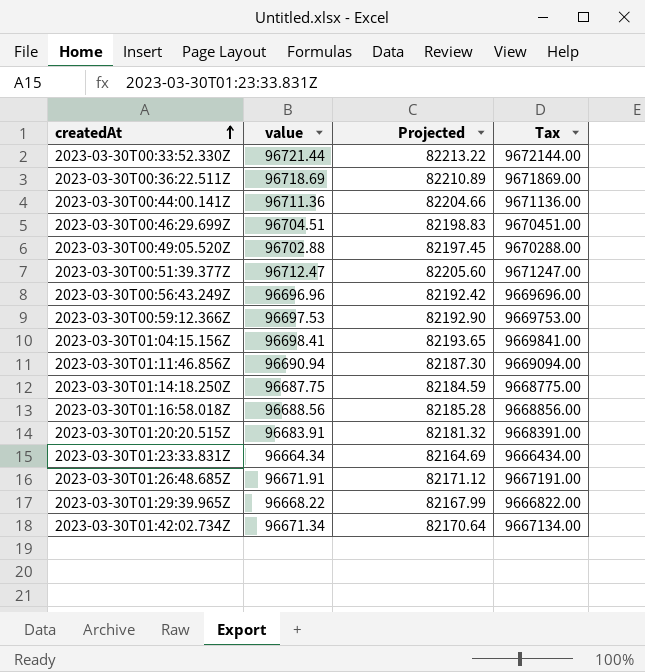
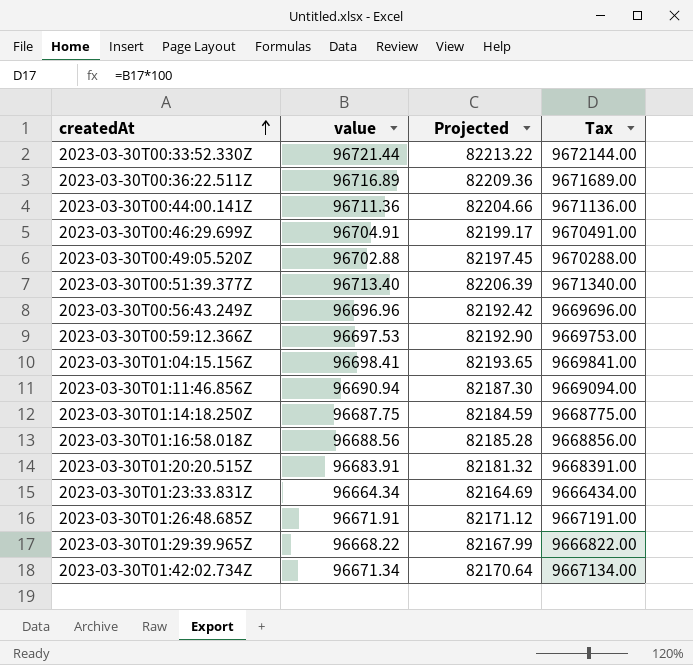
2023-03-30T00:36:22.511Z | value: 96718.69 -> 96716.89
2023-03-30T00:36:22.511Z | Projected: 82210.89 -> 82209.36
2023-03-30T00:36:22.511Z | Tax: 9671869.00 -> 9671689.00
2023-03-30T00:46:29.699Z | value: 96704.51 -> 96704.91
2023-03-30T00:46:29.699Z | Projected: 82198.83 -> 82199.17
2023-03-30T00:46:29.699Z | Tax: 9670451.00 -> 9670491.00
2023-03-30T00:51:39.377Z | value: 96712.47 -> 96713.40
2023-03-30T00:51:39.377Z | Projected: 82205.60 -> 82206.39
2023-03-30T00:51:39.377Z | Tax: 9671247.00 -> 9671340.00

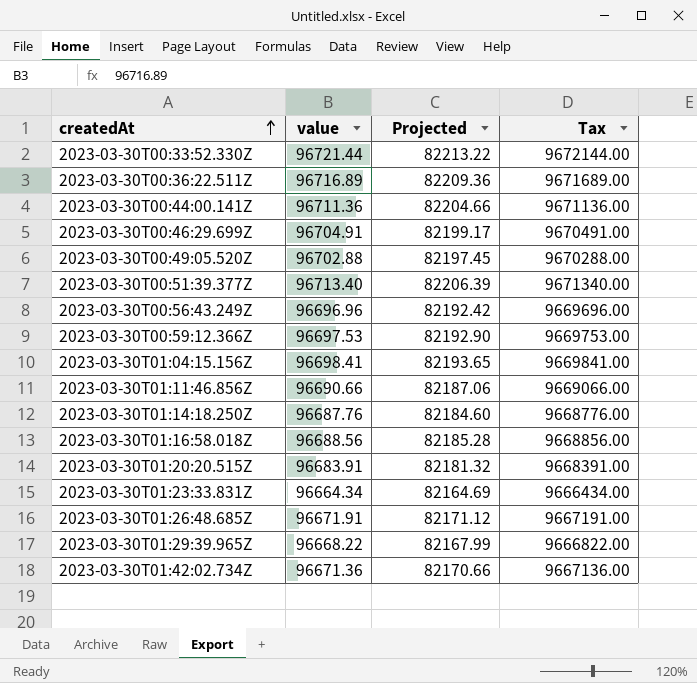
2023-03-30T01:11:46.856Z | value: 96690.94 -> 96690.66
2023-03-30T01:11:46.856Z | Projected: 82187.30 -> 82187.06
2023-03-30T01:11:46.856Z | Tax: 9669094.00 -> 9669066.00
2023-03-30T01:14:18.250Z | value: 96687.75 -> 96687.76
2023-03-30T01:14:18.250Z | Projected: 82184.59 -> 82184.60
2023-03-30T01:14:18.250Z | Tax: 9668775.00 -> 9668776.00
2023-03-30T01:42:02.734Z | value: 96671.34 -> 96671.36
2023-03-30T01:42:02.734Z | Projected: 82170.64 -> 82170.66
2023-03-30T01:42:02.734Z | Tax: 9667134.00 -> 9667136.00

